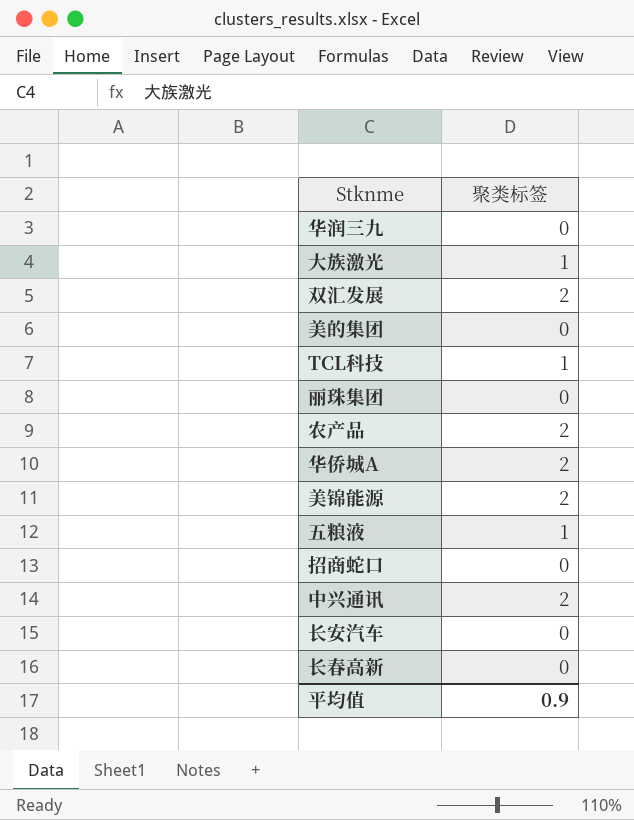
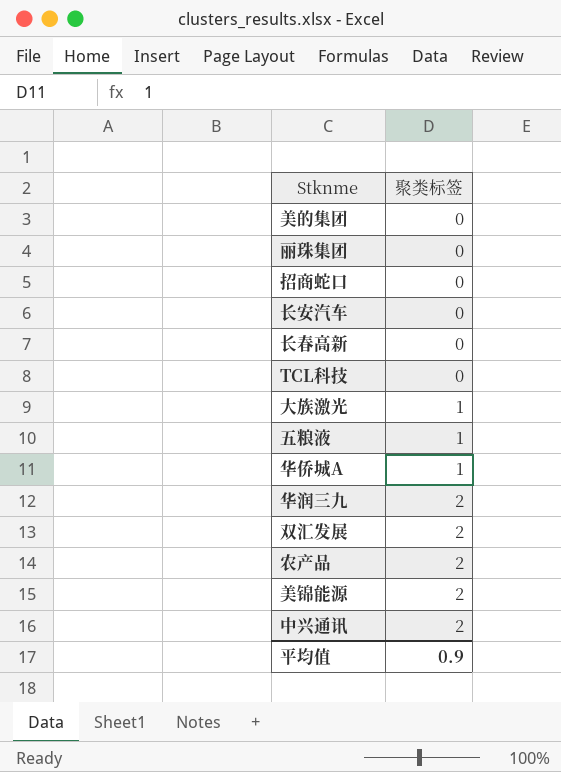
row order: none -> 聚类标签 ascending
TCL科技 | 聚类标签: 1 -> 0
华侨城A | 聚类标签: 2 -> 1
华润三九 | 聚类标签: 0 -> 2

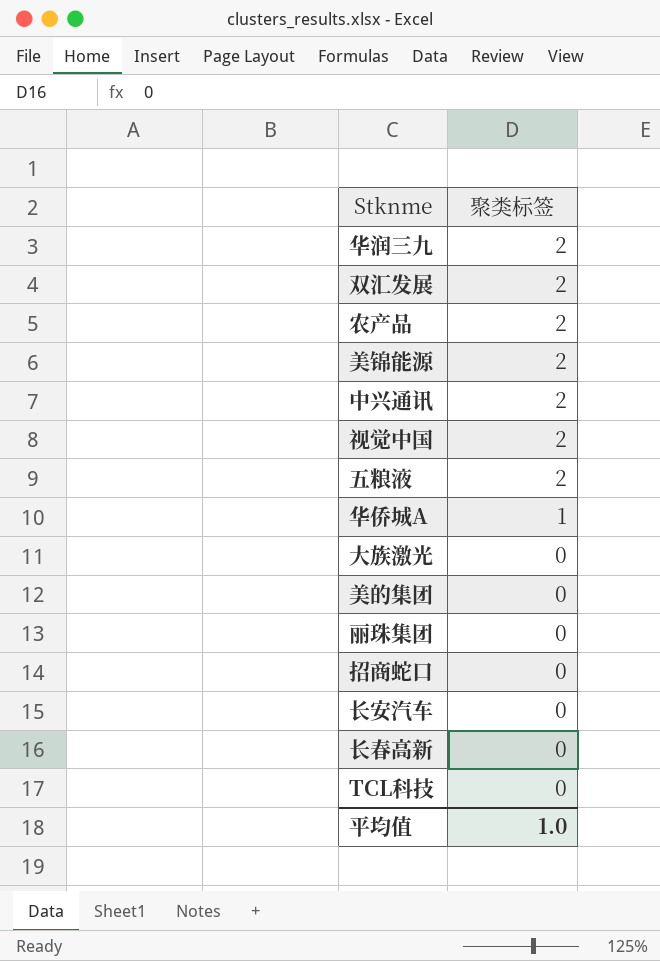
row order: 聚类标签 ascending -> 聚类标签 descending
row 视觉中国: none -> 2
五粮液 | 聚类标签: 1 -> 2
大族激光 | 聚类标签: 1 -> 0
平均值 | 聚类标签: 0.9 -> 1.0

